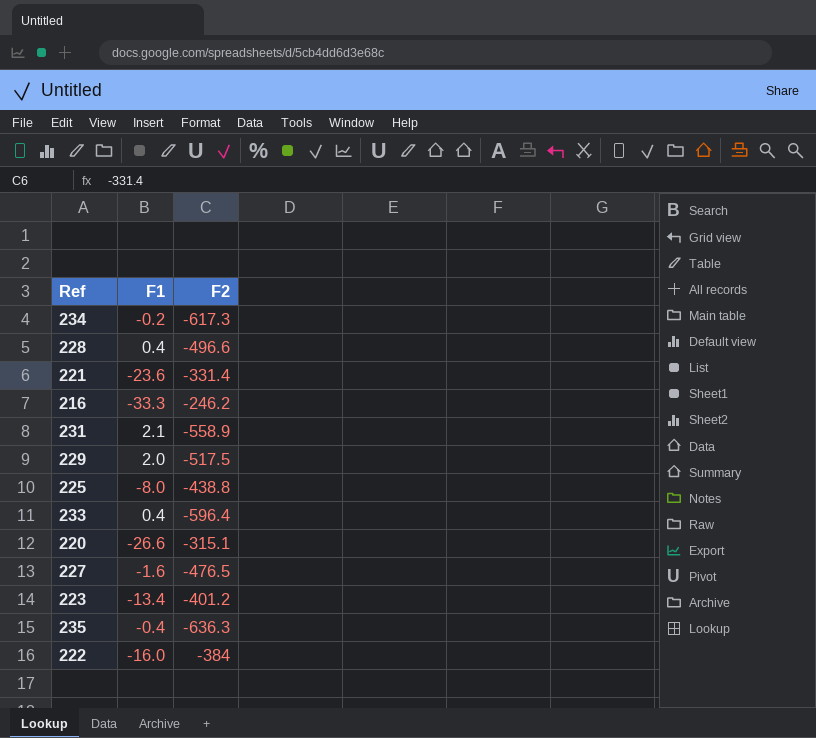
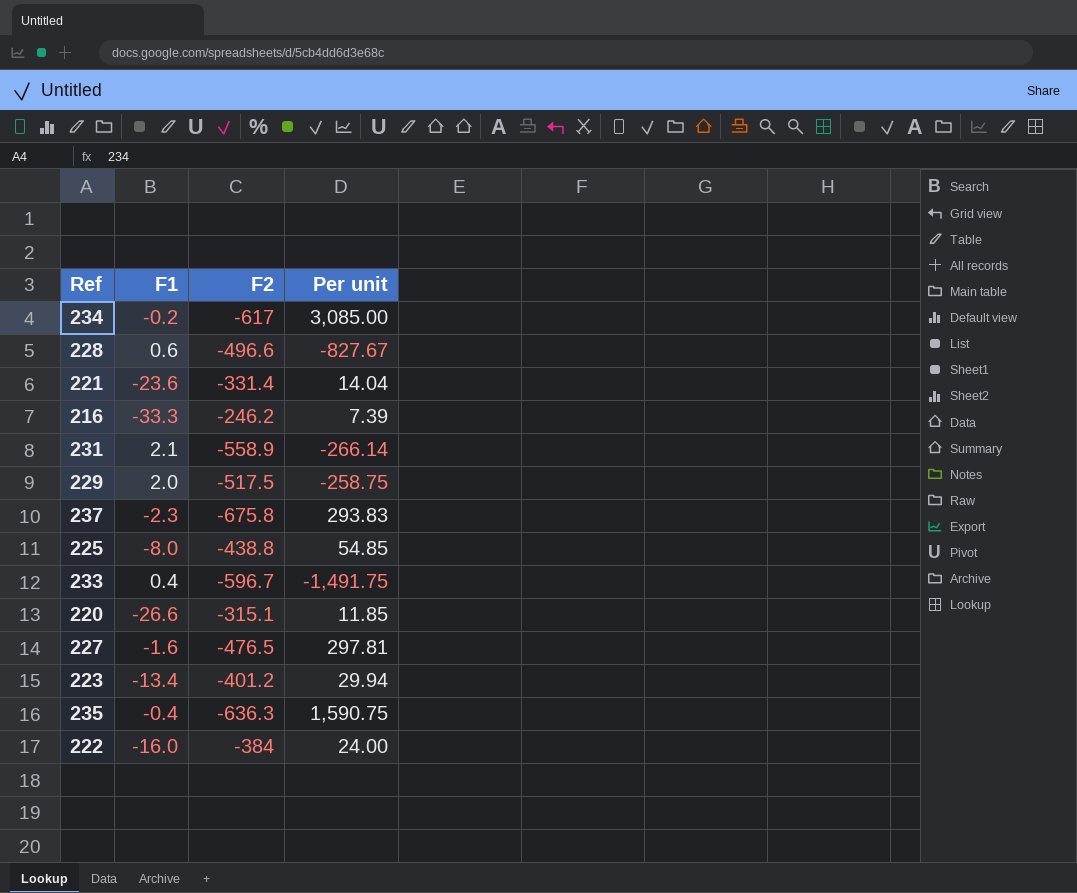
column Per unit | formula: none -> [F2] / [F1]
234 | F2: -617.3 -> -617
228 | F1: 0.4 -> 0.6
row 237: none -> -2.3 | -675.8 | 293.83
233 | F2: -596.4 -> -596.7

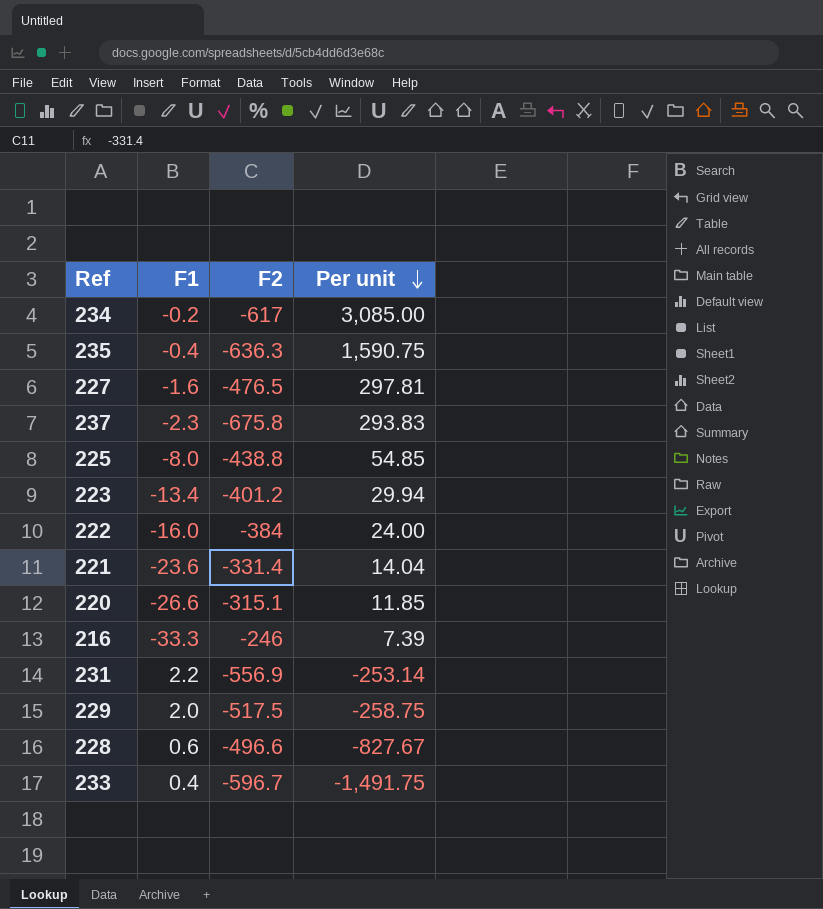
row order: none -> Per unit descending
216 | F2: -246.2 -> -246
231 | F1: 2.1 -> 2.2
231 | F2: -558.9 -> -556.9
231 | Per unit: -266.14 -> -253.14

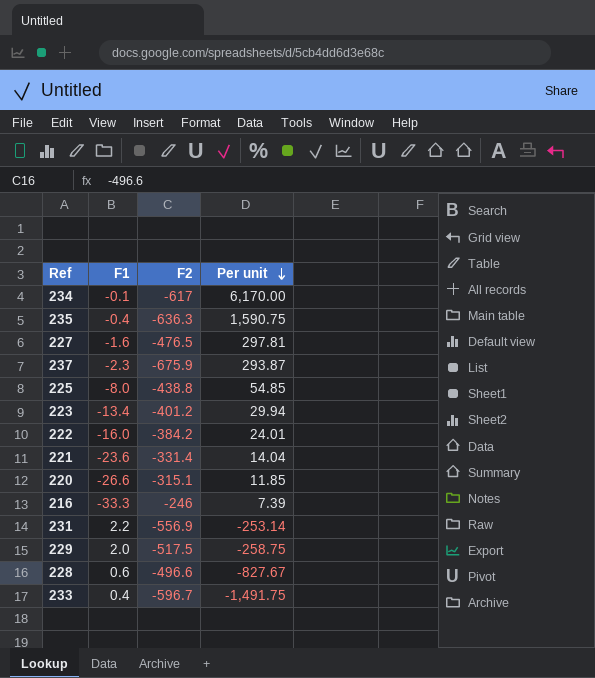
234 | F1: -0.2 -> -0.1
234 | Per unit: 3,085.00 -> 6,170.00
237 | F2: -675.8 -> -675.9
237 | Per unit: 293.83 -> 293.87
222 | F2: -384 -> -384.2
222 | Per unit: 24.00 -> 24.01

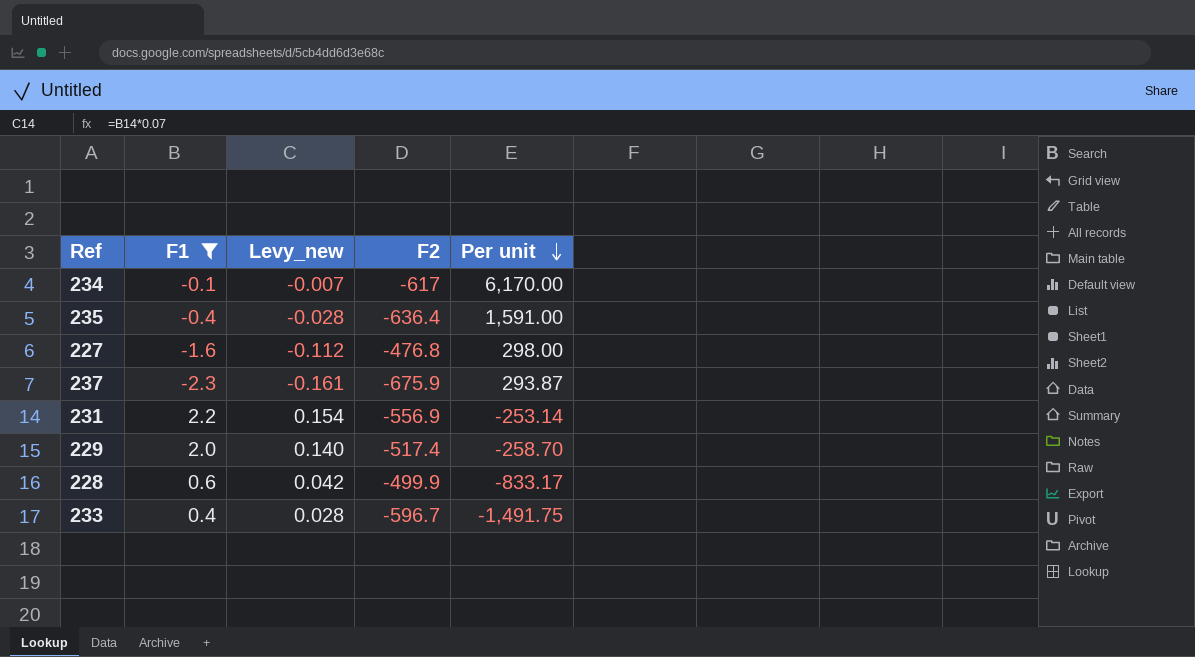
filter: none -> F1 >= -2.3
column Levy_new | formula: none -> [F1] * 0.07
235 | F2: -636.3 -> -636.4
235 | Per unit: 1,590.75 -> 1,591.00
227 | F2: -476.5 -> -476.8
227 | Per unit: 297.81 -> 298.00
229 | F2: -517.5 -> -517.4
229 | Per unit: -258.75 -> -258.70
228 | F2: -496.6 -> -499.9
228 | Per unit: -827.67 -> -833.17

